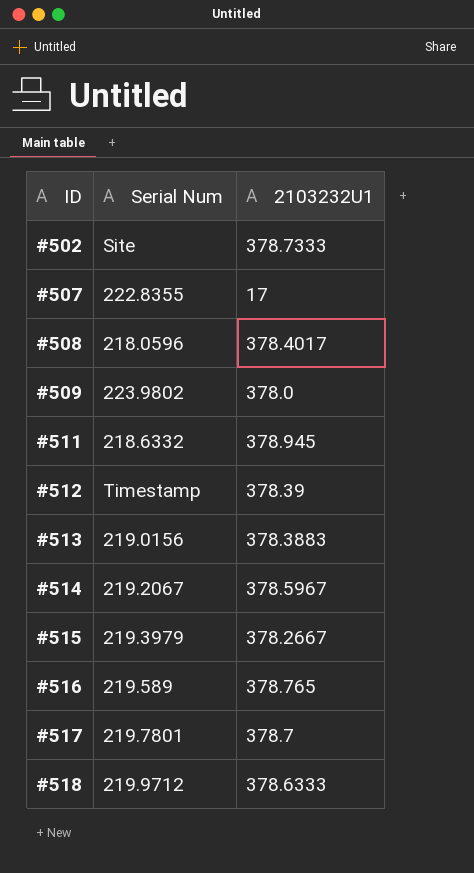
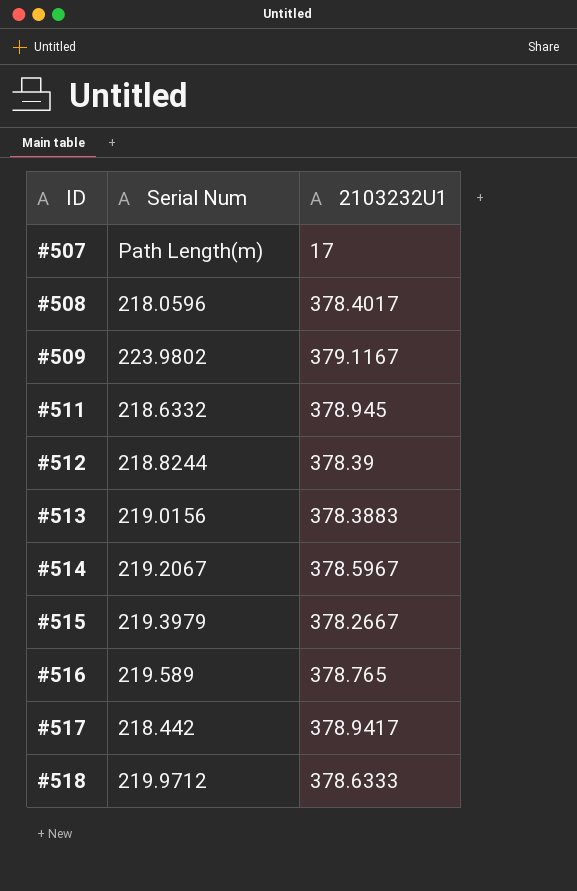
row #502: Site | 378.7333 -> none
#507 | Serial Num: 222.8355 -> Path Length(m)
#509 | 2103232U1: 378.0 -> 379.1167
#512 | Serial Num: Timestamp -> 218.8244
#517 | Serial Num: 219.7801 -> 218.442
#517 | 2103232U1: 378.7 -> 378.9417

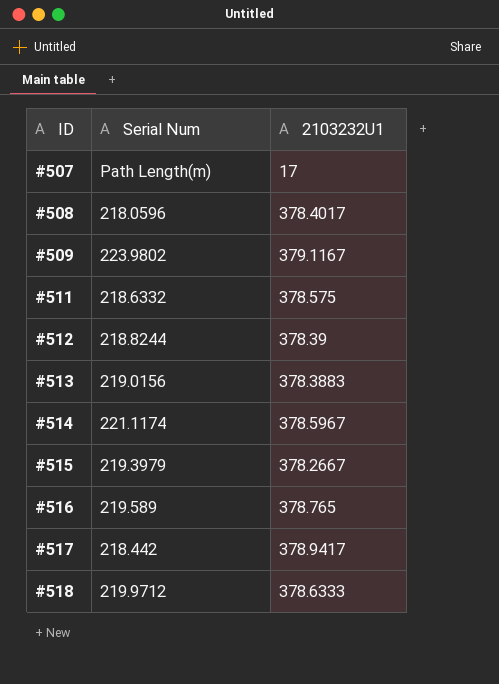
#511 | 2103232U1: 378.945 -> 378.575
#514 | Serial Num: 219.2067 -> 221.1174

